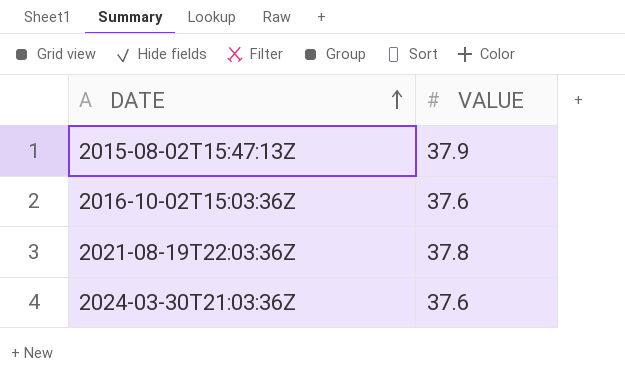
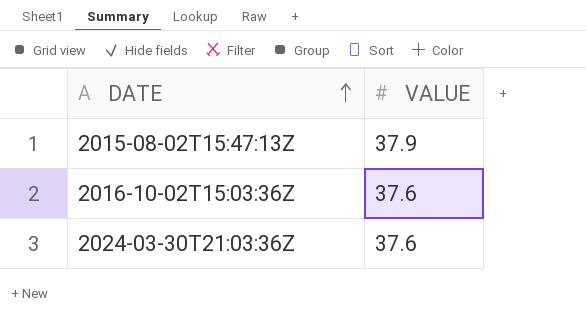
row 2021-08-19T22:03:36Z: 37.8 -> none

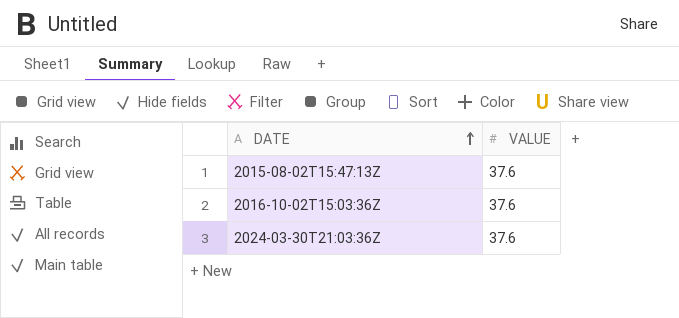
2015-08-02T15:47:13Z | VALUE: 37.9 -> 37.6

